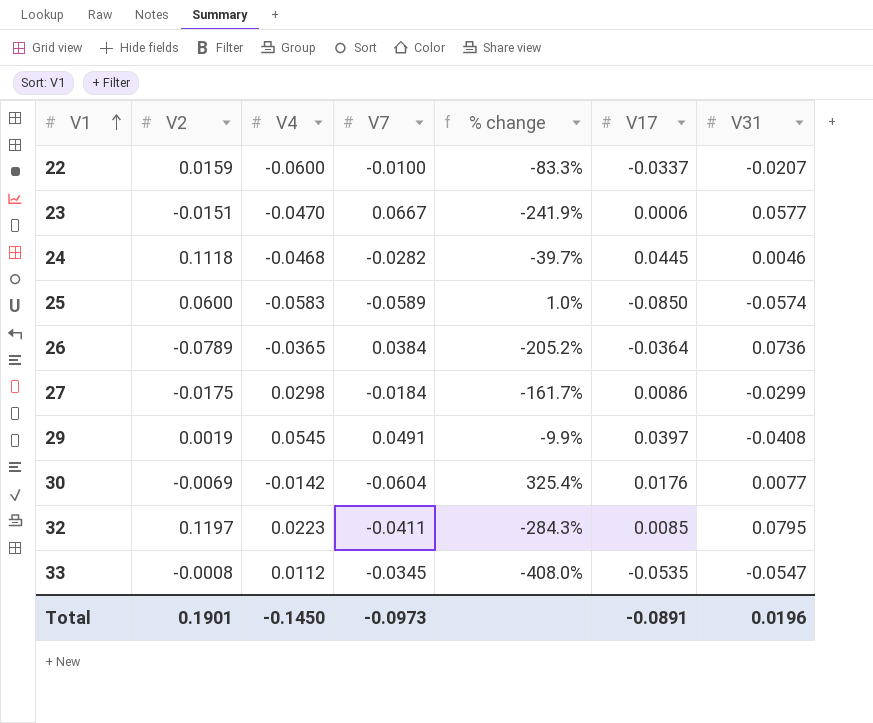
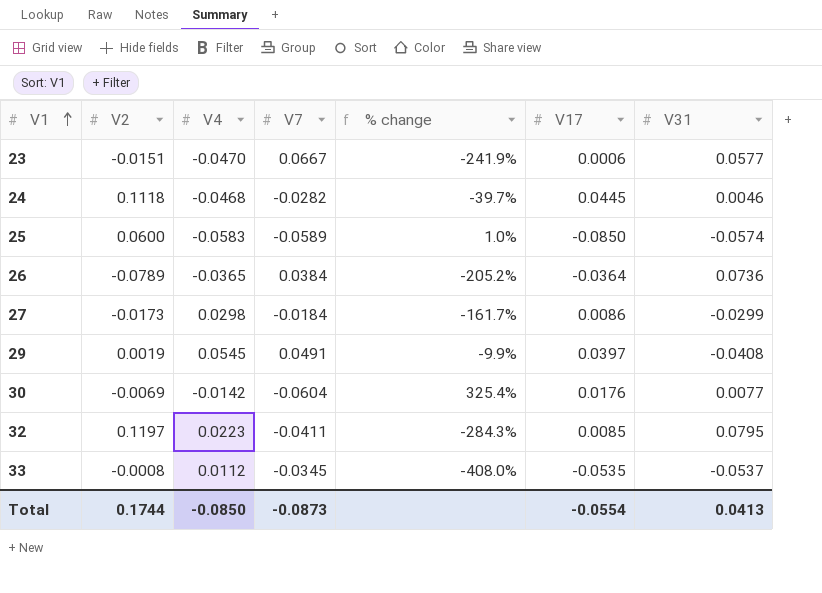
row 22: 0.0159 | -0.0600 | -0.0100 | -83.3% | -0.0337 | -0.0207 -> none
27 | V2: -0.0175 -> -0.0173
33 | V31: -0.0547 -> -0.0537
Total | V2: 0.1901 -> 0.1744
Total | V4: -0.1450 -> -0.0850
Total | V7: -0.0973 -> -0.0873
Total | V17: -0.0891 -> -0.0554
Total | V31: 0.0196 -> 0.0413

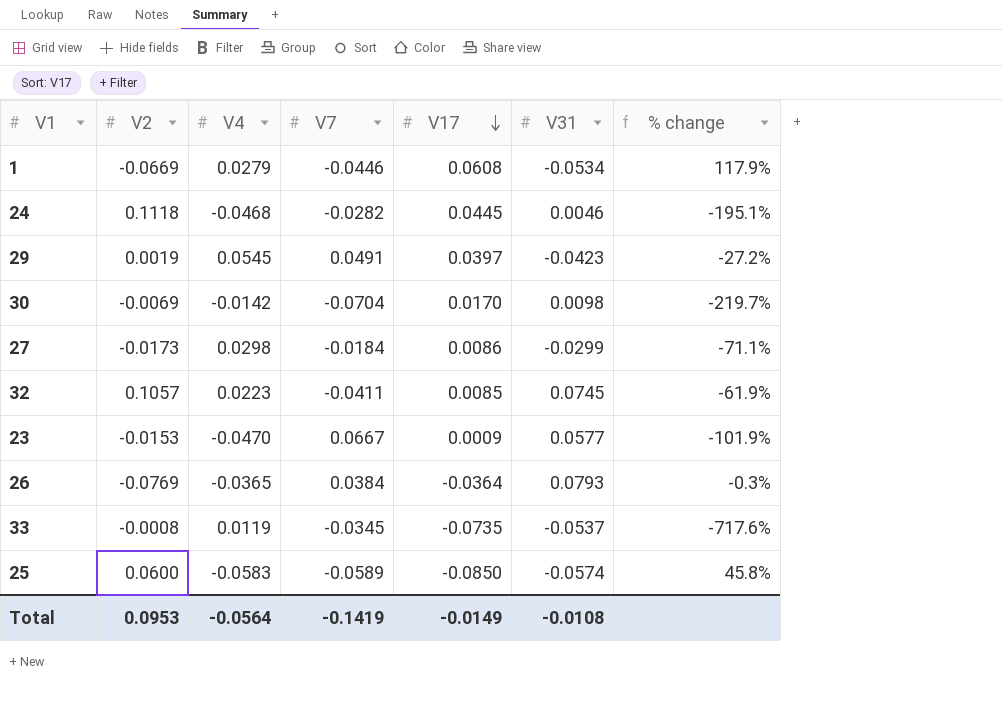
row order: V1 ascending -> V17 descending
column % change | formula: ([V7] - [V4]) / [V4] -> ([V17] - [V4]) / [V4]
column % change | position: 5 -> 7
row 1: none -> -0.0669 | 0.0279 | -0.0446 | 0.0608 | -0.0534 | 117.9%
29 | V31: -0.0408 -> -0.0423
30 | V7: -0.0604 -> -0.0704
30 | V17: 0.0176 -> 0.0170
30 | V31: 0.0077 -> 0.0098
32 | V2: 0.1197 -> 0.1057
32 | V31: 0.0795 -> 0.0745
23 | V2: -0.0151 -> -0.0153
23 | V17: 0.0006 -> 0.0009
26 | V2: -0.0789 -> -0.0769
26 | V31: 0.0736 -> 0.0793
33 | V4: 0.0112 -> 0.0119
33 | V17: -0.0535 -> -0.0735
Total | V2: 0.1744 -> 0.0953
Total | V4: -0.0850 -> -0.0564
Total | V7: -0.0873 -> -0.1419
Total | V17: -0.0554 -> -0.0149
Total | V31: 0.0413 -> -0.0108

